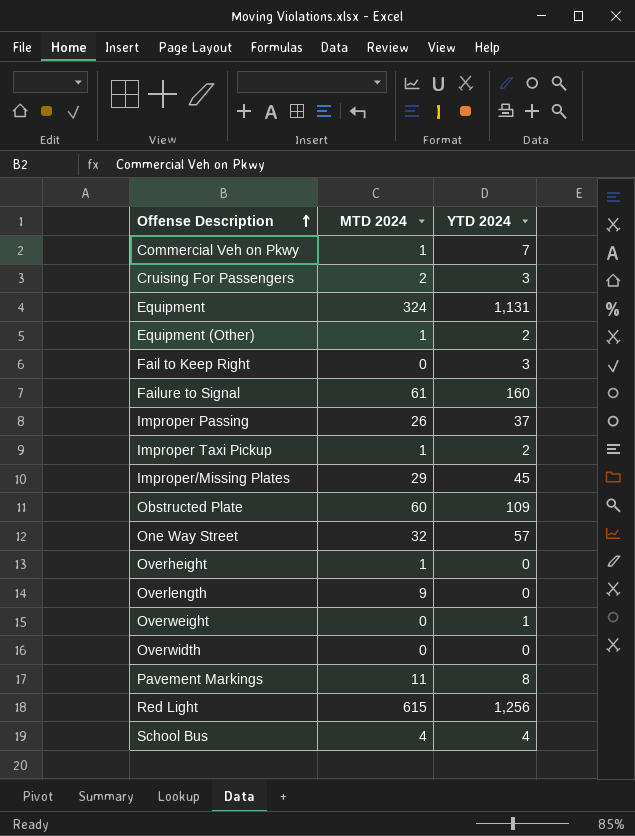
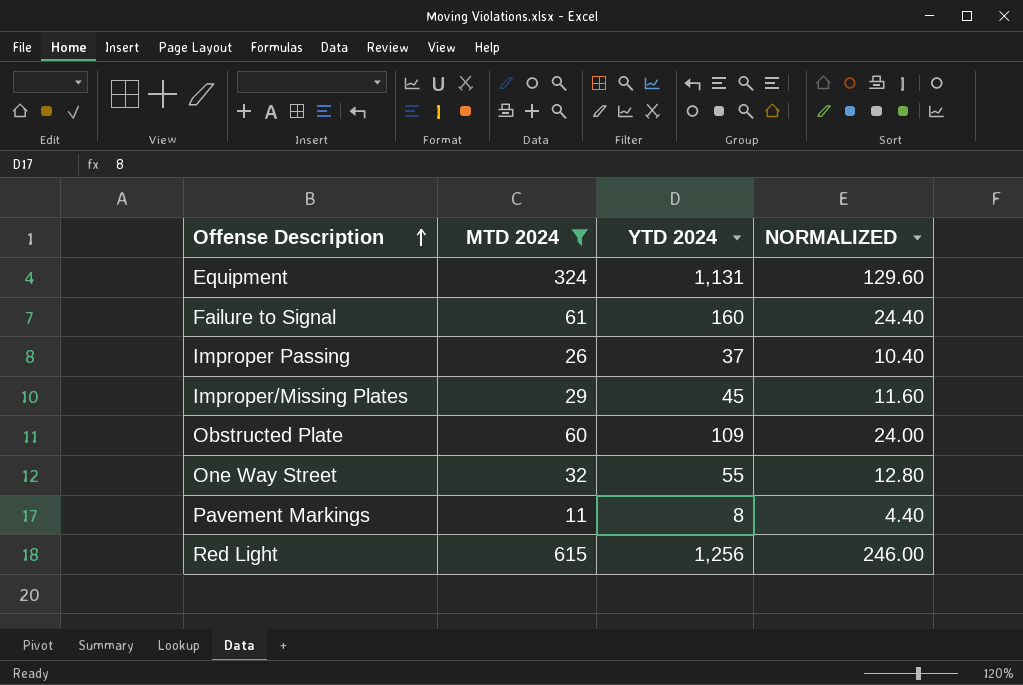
filter: none -> MTD 2024 >= 11
column NORMALIZED | formula: none -> [MTD 2024] * 0.4
One Way Street | YTD 2024: 57 -> 55

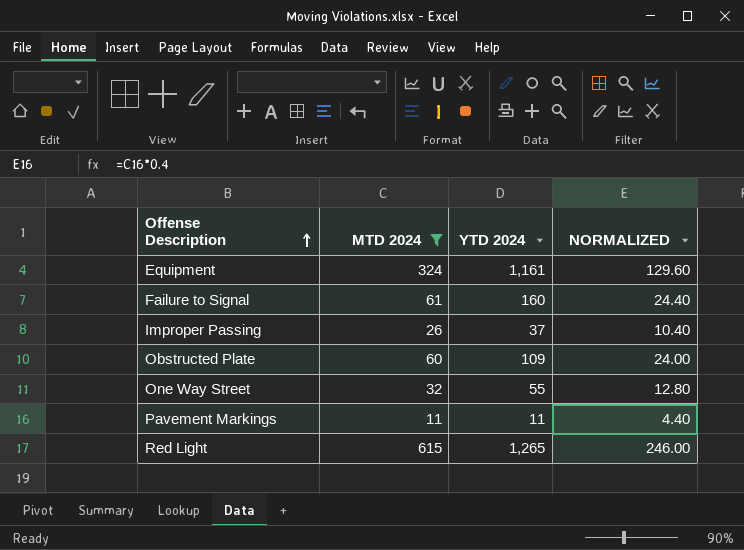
row Improper/Missing Plates: 29 | 45 | 11.60 -> none
Equipment | YTD 2024: 1,131 -> 1,161
Pavement Markings | YTD 2024: 8 -> 11
Red Light | YTD 2024: 1,256 -> 1,265

